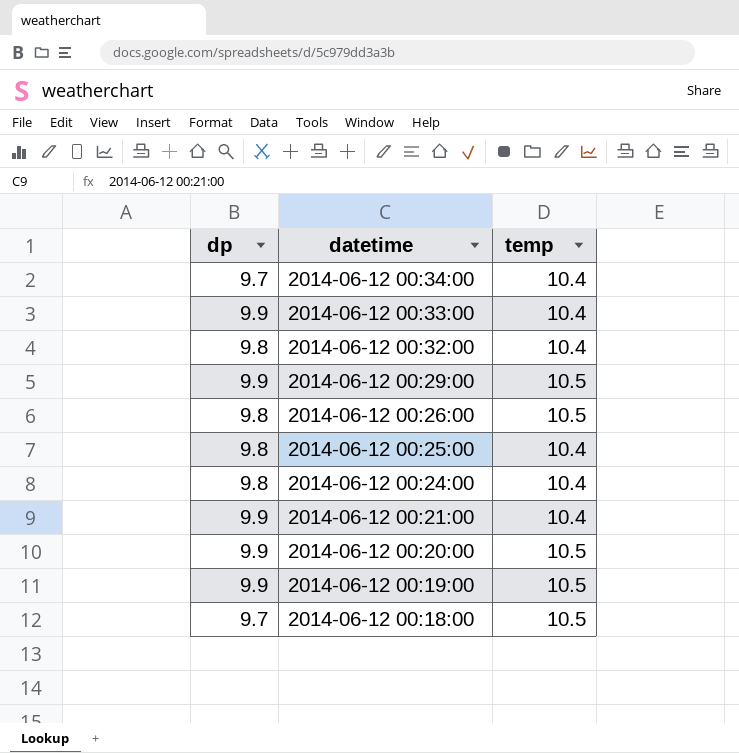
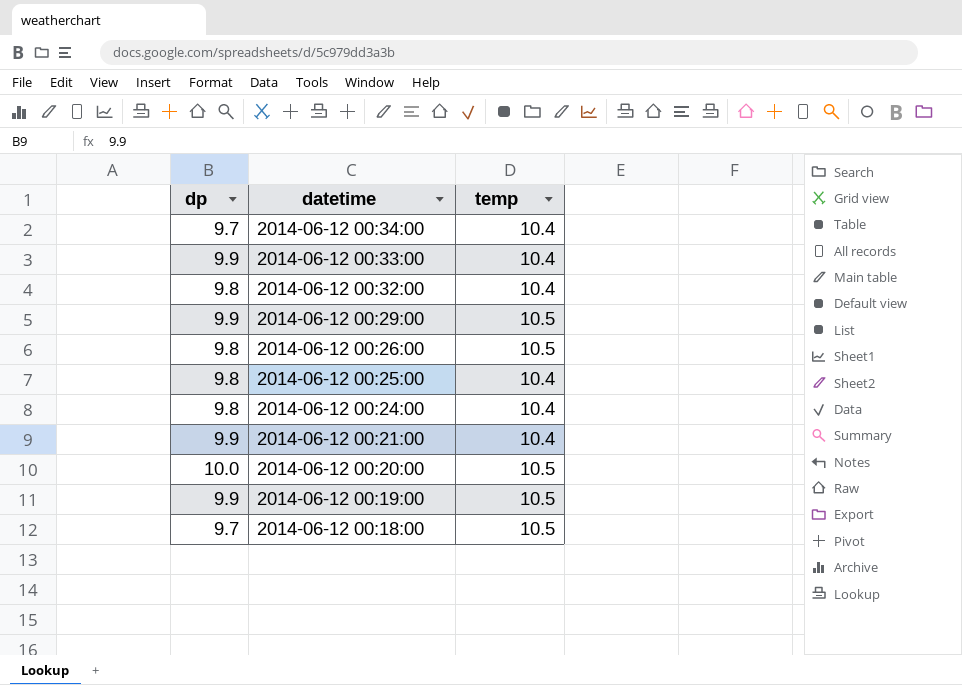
2014-06-12 00:20:00 | dp: 9.9 -> 10.0

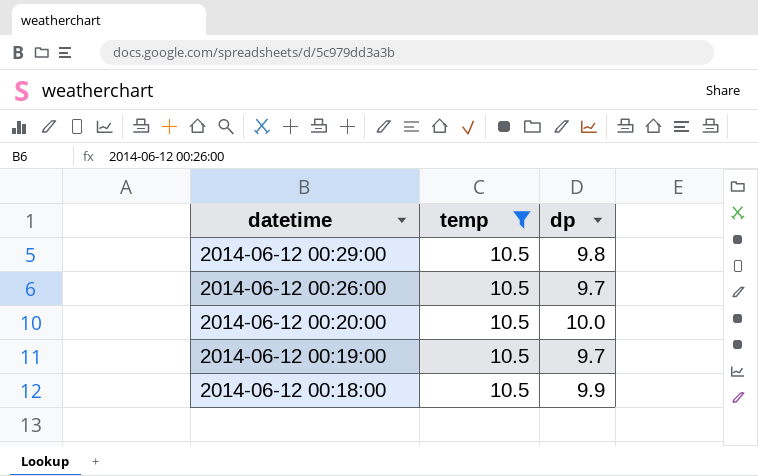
filter: none -> temp = 10.5
column dp | position: 1 -> 3
2014-06-12 00:29:00 | dp: 9.9 -> 9.8
2014-06-12 00:26:00 | dp: 9.8 -> 9.7
2014-06-12 00:19:00 | dp: 9.9 -> 9.7
2014-06-12 00:18:00 | dp: 9.7 -> 9.9

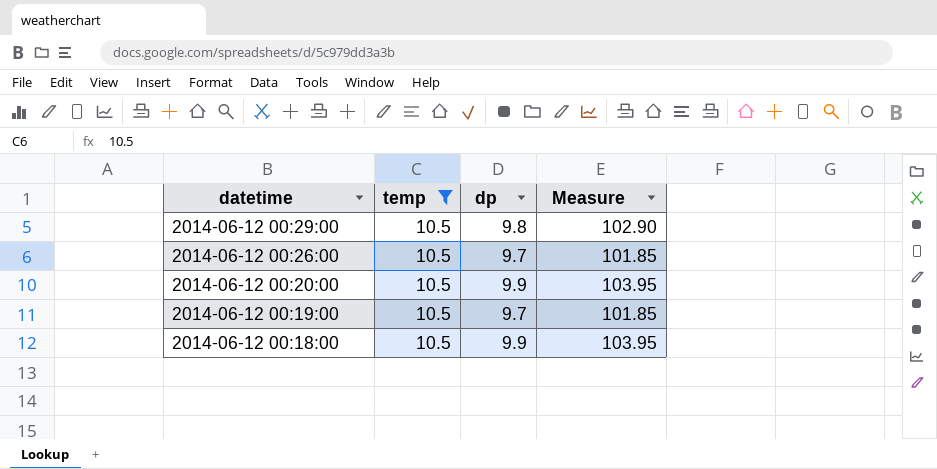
column Measure | formula: none -> [temp] * [dp]
2014-06-12 00:20:00 | dp: 10.0 -> 9.9

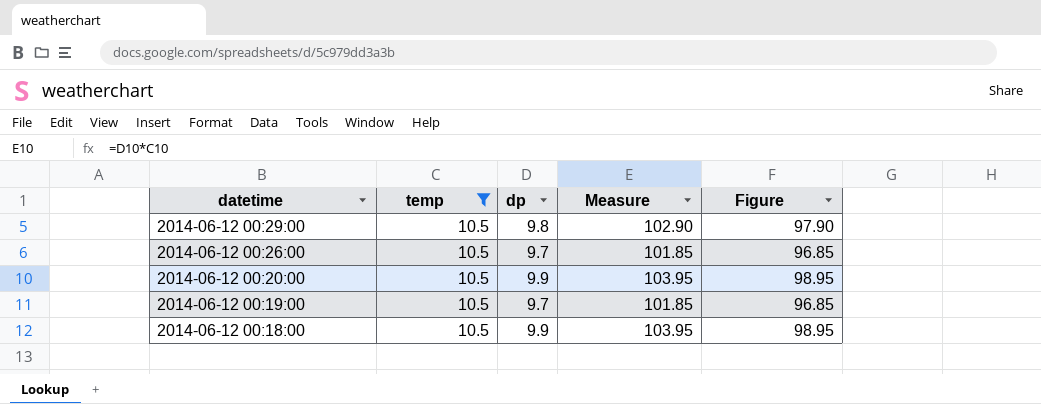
column Figure | formula: none -> [Measure] - 5

